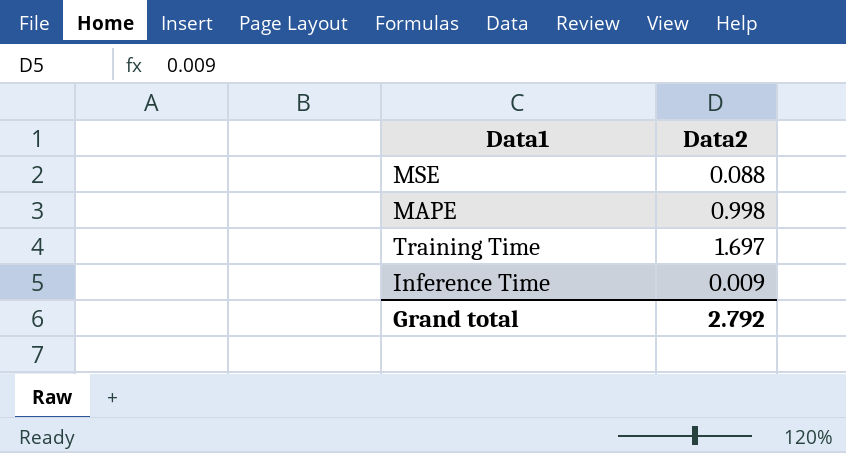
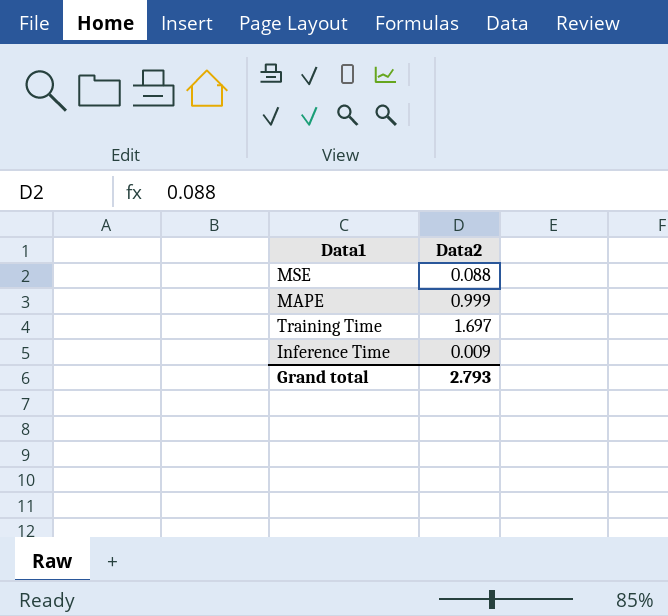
MAPE | Data2: 0.998 -> 0.999
Grand total | Data2: 2.792 -> 2.793

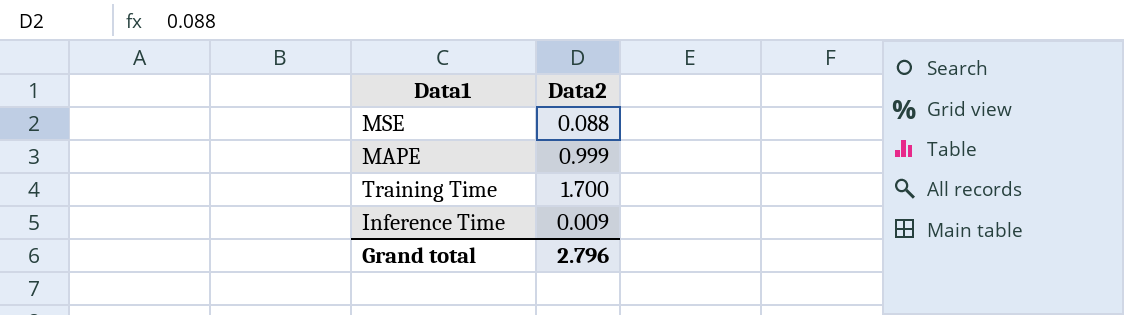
Training Time | Data2: 1.697 -> 1.700
Grand total | Data2: 2.793 -> 2.796

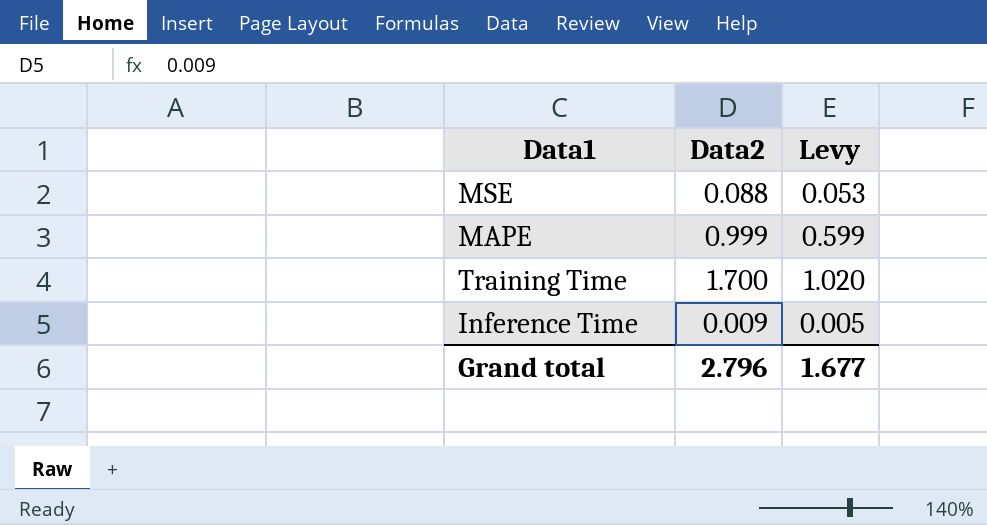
column Levy | formula: none -> [Data2] * 0.6

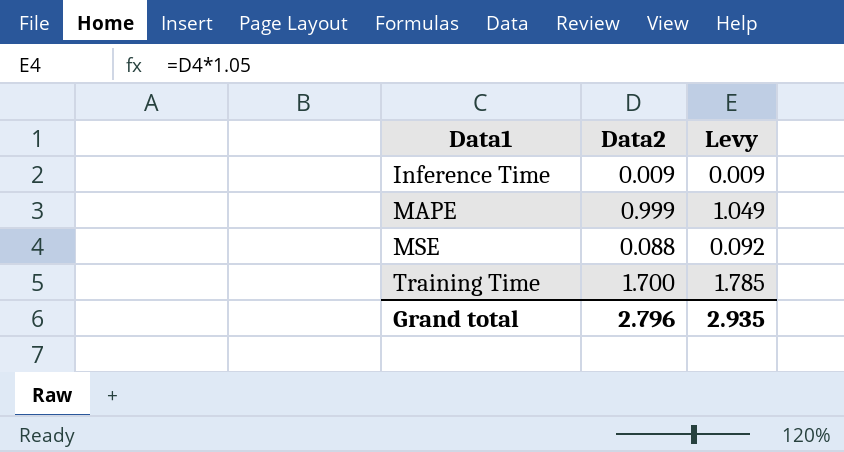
row order: none -> Data1 ascending
column Levy | formula: [Data2] * 0.6 -> [Data2] * 1.05
Grand total | Levy: 1.677 -> 2.935

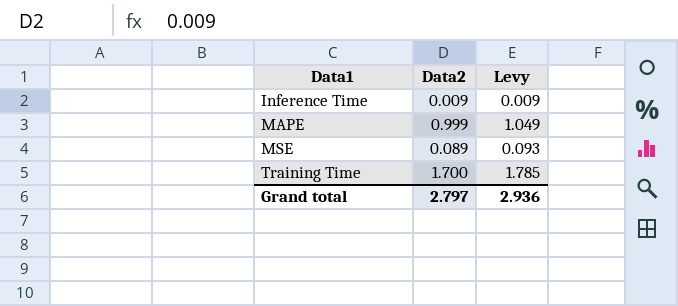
MSE | Data2: 0.088 -> 0.089
MSE | Levy: 0.092 -> 0.093
Grand total | Data2: 2.796 -> 2.797
Grand total | Levy: 2.935 -> 2.936

